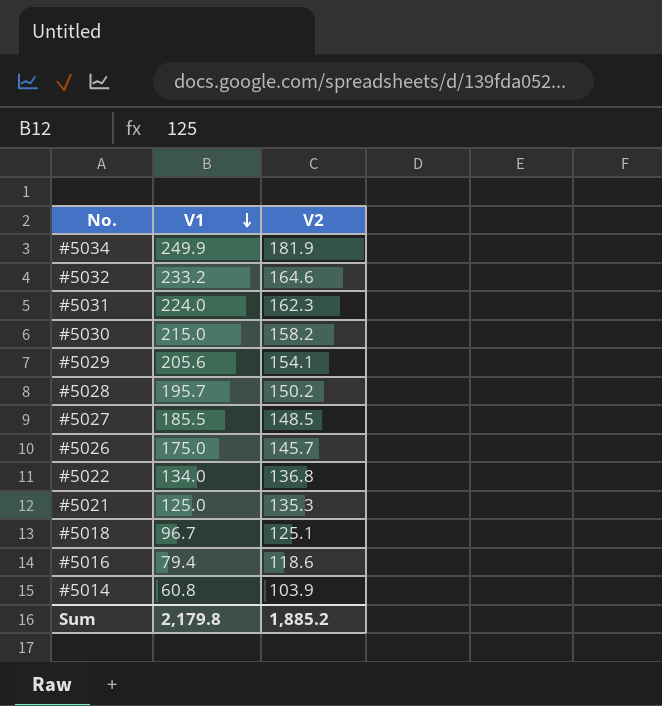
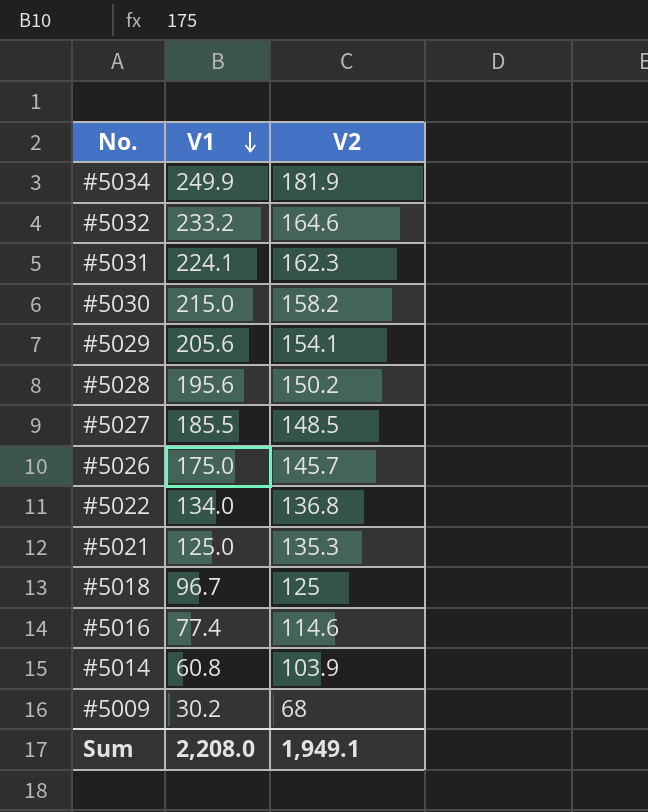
#5031 | V1: 224.0 -> 224.1
#5028 | V1: 195.7 -> 195.6
#5018 | V2: 125.1 -> 125
#5016 | V1: 79.4 -> 77.4
#5016 | V2: 118.6 -> 114.6
row #5009: none -> 30.2 | 68
Sum | V1: 2,179.8 -> 2,208.0
Sum | V2: 1,885.2 -> 1,949.1

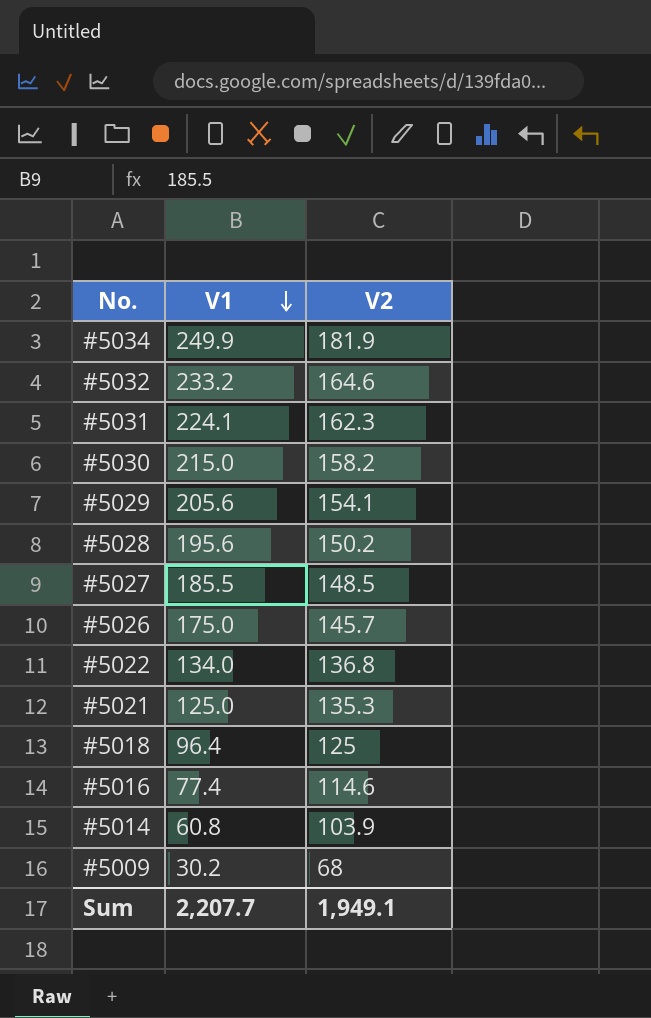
#5018 | V1: 96.7 -> 96.4
Sum | V1: 2,208.0 -> 2,207.7

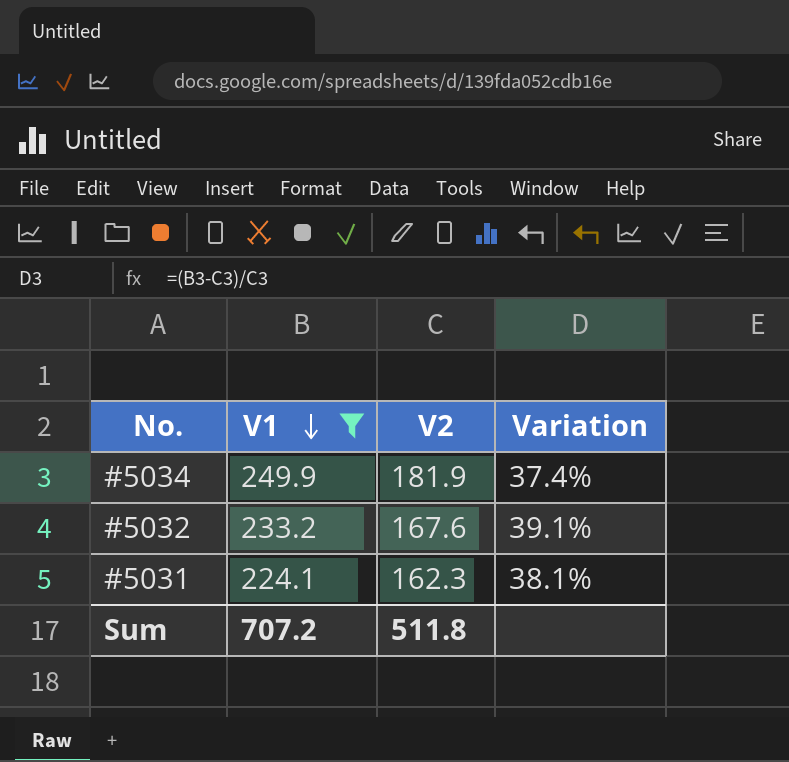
filter: none -> V1 >= 224.1
column Variation | formula: none -> ([V1] - [V2]) / [V2]
#5032 | V2: 164.6 -> 167.6
Sum | V1: 2,207.7 -> 707.2
Sum | V2: 1,949.1 -> 511.8

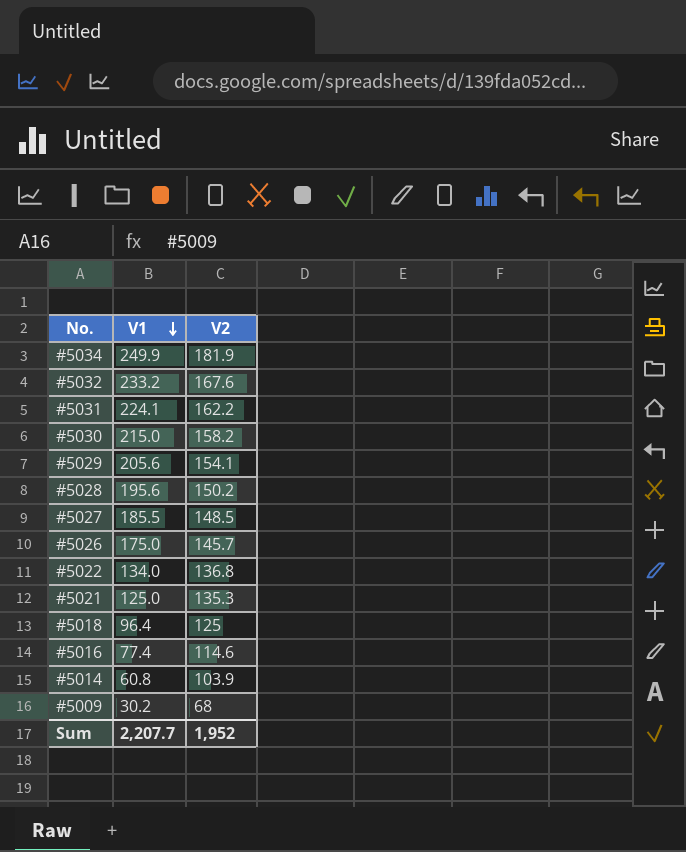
filter: V1 >= 224.1 -> none
column Variation | formula: ([V1] - [V2]) / [V2] -> none
#5031 | V2: 162.3 -> 162.2
Sum | V1: 707.2 -> 2,207.7
Sum | V2: 511.8 -> 1,952

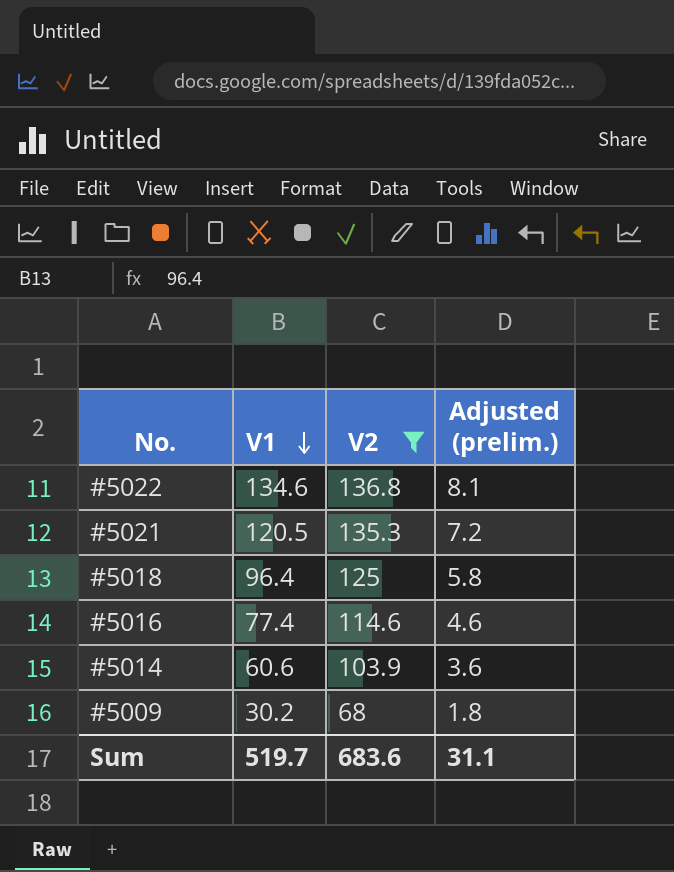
filter: none -> V2 <= 136.8
column Adjusted (prelim.) | formula: none -> [V1] * 0.06
#5022 | V1: 134.0 -> 134.6
#5021 | V1: 125.0 -> 120.5
#5014 | V1: 60.8 -> 60.6
Sum | V1: 2,207.7 -> 519.7
Sum | V2: 1,952 -> 683.6

